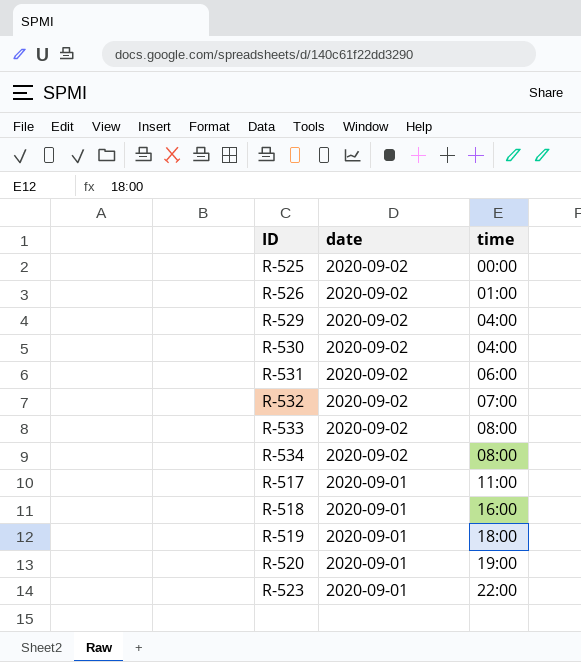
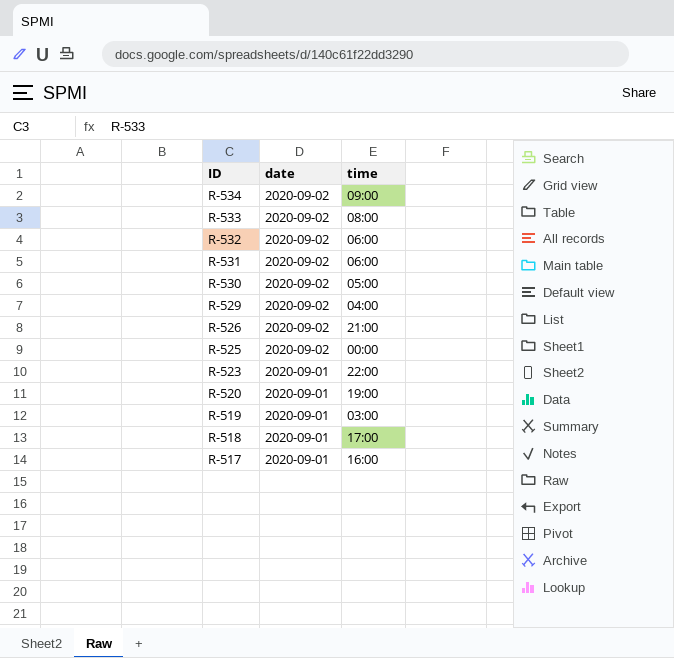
row order: date descending -> ID descending
R-534 | time: 08:00 -> 09:00
R-532 | time: 07:00 -> 06:00
R-530 | time: 04:00 -> 05:00
R-526 | time: 01:00 -> 21:00
R-519 | time: 18:00 -> 03:00
R-518 | time: 16:00 -> 17:00
R-517 | time: 11:00 -> 16:00

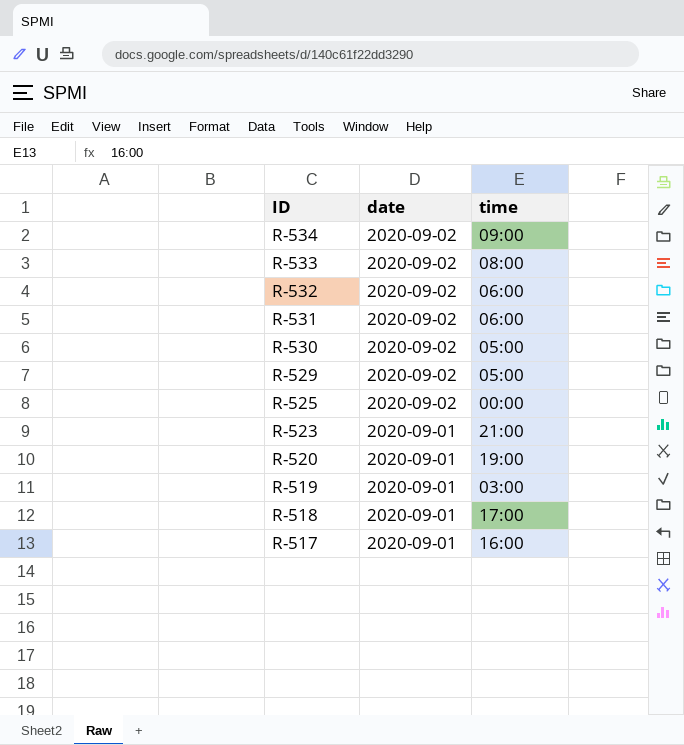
row R-526: 2020-09-02 | 21:00 -> none
R-529 | time: 04:00 -> 05:00
R-523 | time: 22:00 -> 21:00

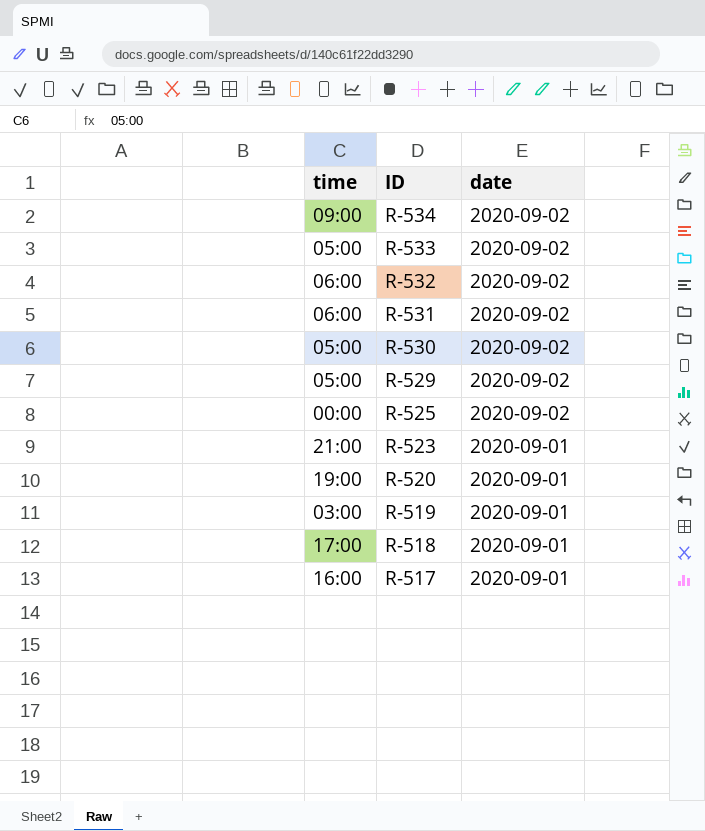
column time | position: 3 -> 1
R-533 | time: 08:00 -> 05:00

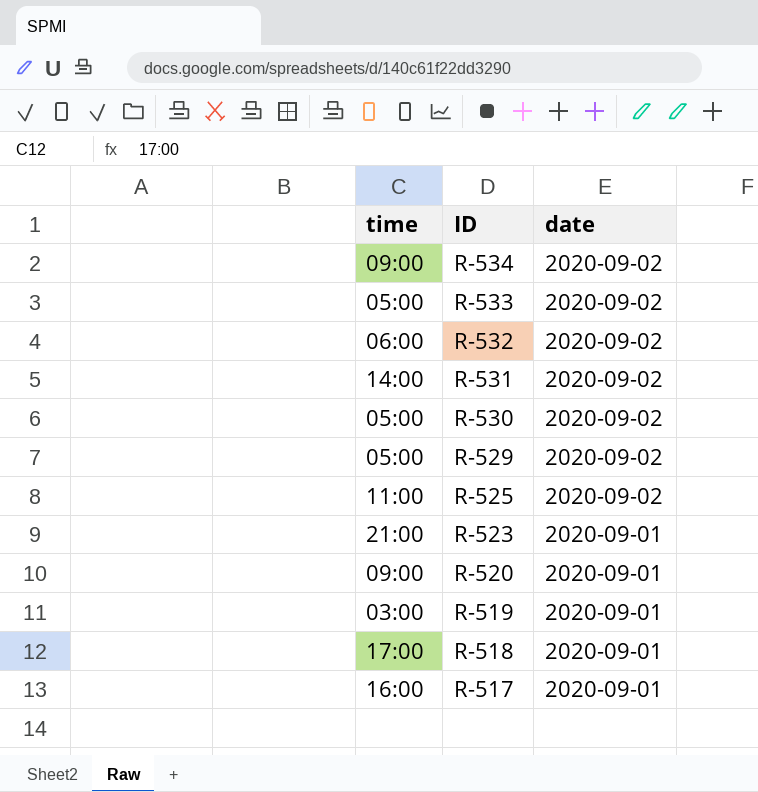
R-531 | time: 06:00 -> 14:00
R-525 | time: 00:00 -> 11:00
R-520 | time: 19:00 -> 09:00

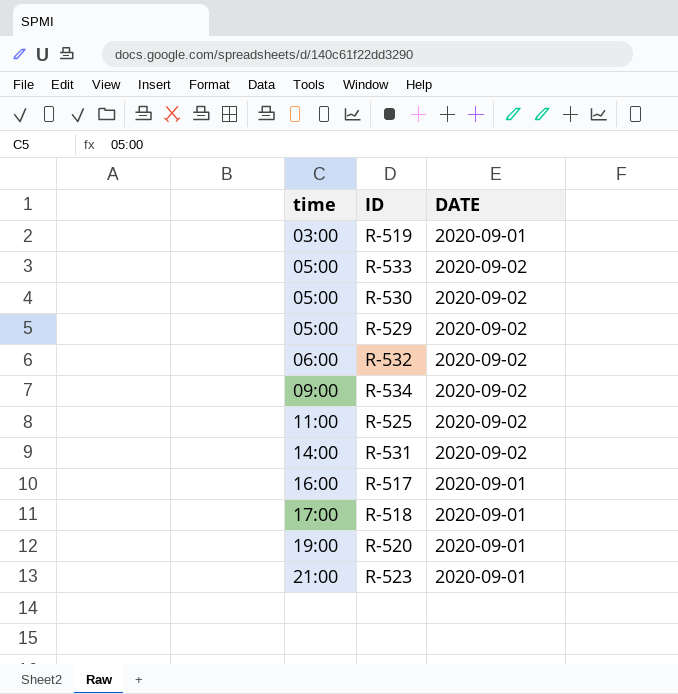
row order: ID descending -> time ascending
column name: date -> DATE
R-520 | time: 09:00 -> 19:00

